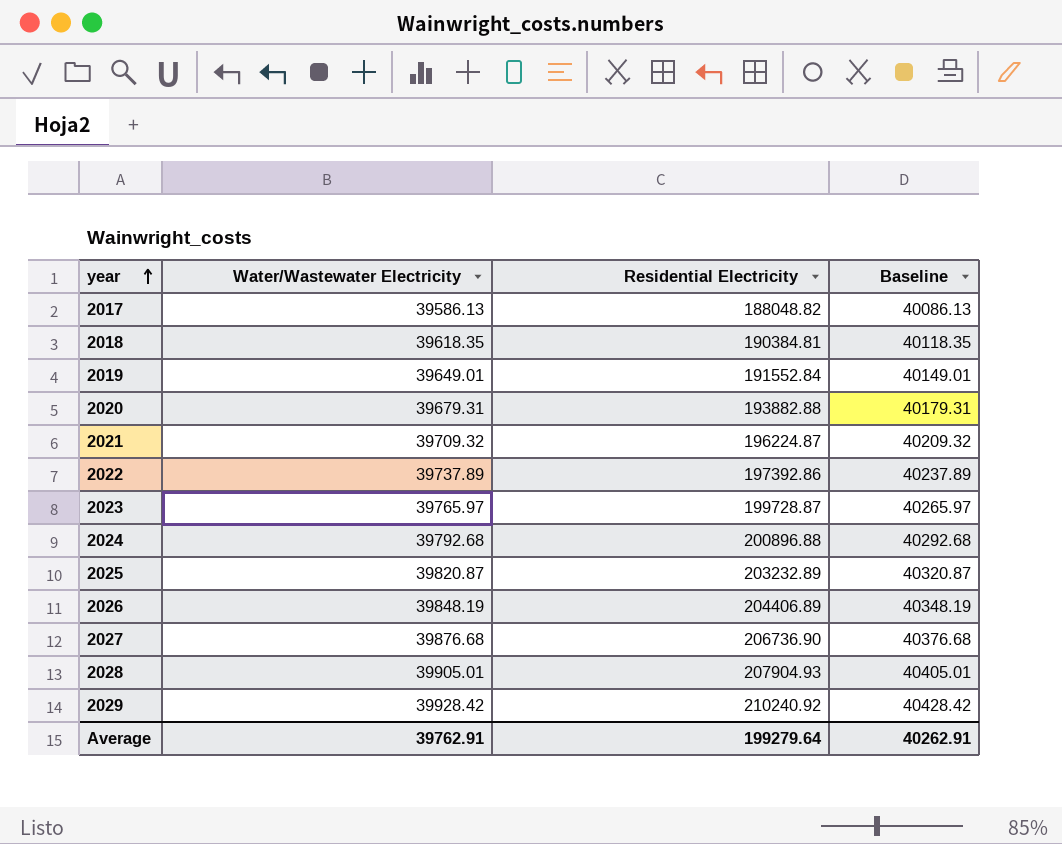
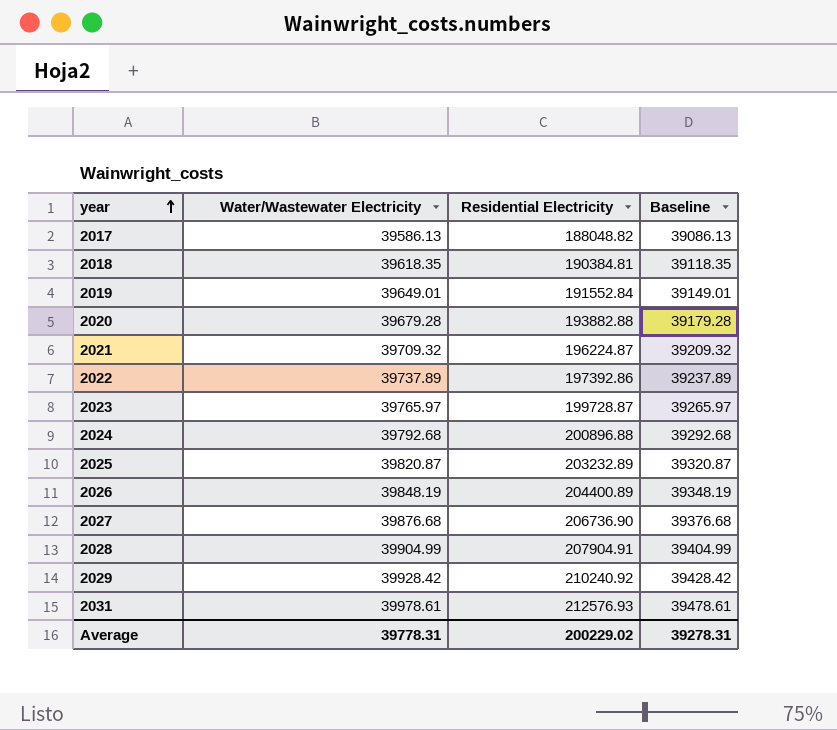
column Baseline | formula: [Water/Wastewater Electricity] + 500 -> [Water/Wastewater Electricity] - 500
2020 | Water/Wastewater Electricity: 39679.31 -> 39679.28
2026 | Residential Electricity: 204406.89 -> 204400.89
2028 | Water/Wastewater Electricity: 39905.01 -> 39904.99
2028 | Residential Electricity: 207904.93 -> 207904.91
row 2031: none -> 39978.61 | 212576.93 | 39478.61
Average | Water/Wastewater Electricity: 39762.91 -> 39778.31
Average | Residential Electricity: 199279.64 -> 200229.02
Average | Baseline: 40262.91 -> 39278.31

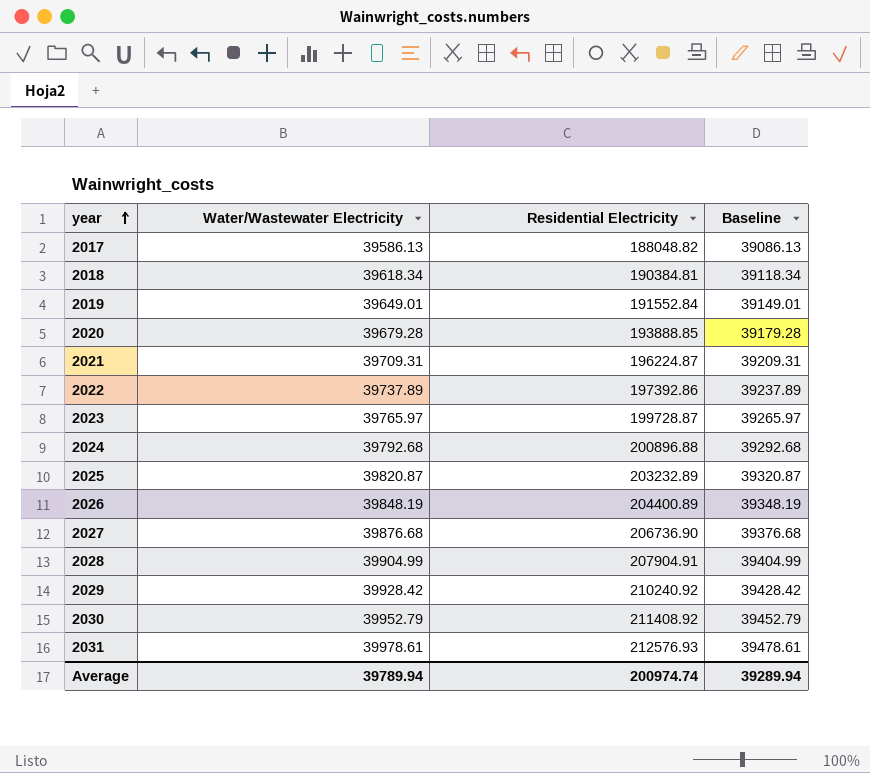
2018 | Water/Wastewater Electricity: 39618.35 -> 39618.34
2018 | Baseline: 39118.35 -> 39118.34
2020 | Residential Electricity: 193882.88 -> 193888.85
2021 | Water/Wastewater Electricity: 39709.32 -> 39709.31
2021 | Baseline: 39209.32 -> 39209.31
row 2030: none -> 39952.79 | 211408.92 | 39452.79
Average | Water/Wastewater Electricity: 39778.31 -> 39789.94
Average | Residential Electricity: 200229.02 -> 200974.74
Average | Baseline: 39278.31 -> 39289.94

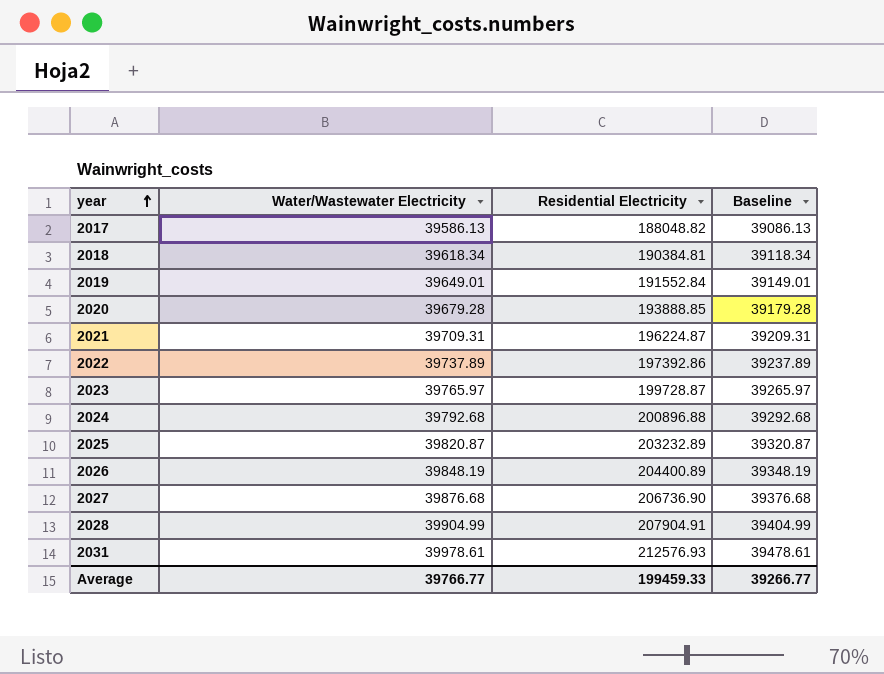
row 2029: 39928.42 | 210240.92 | 39428.42 -> none
row 2030: 39952.79 | 211408.92 | 39452.79 -> none
Average | Water/Wastewater Electricity: 39789.94 -> 39766.77
Average | Residential Electricity: 200974.74 -> 199459.33
Average | Baseline: 39289.94 -> 39266.77

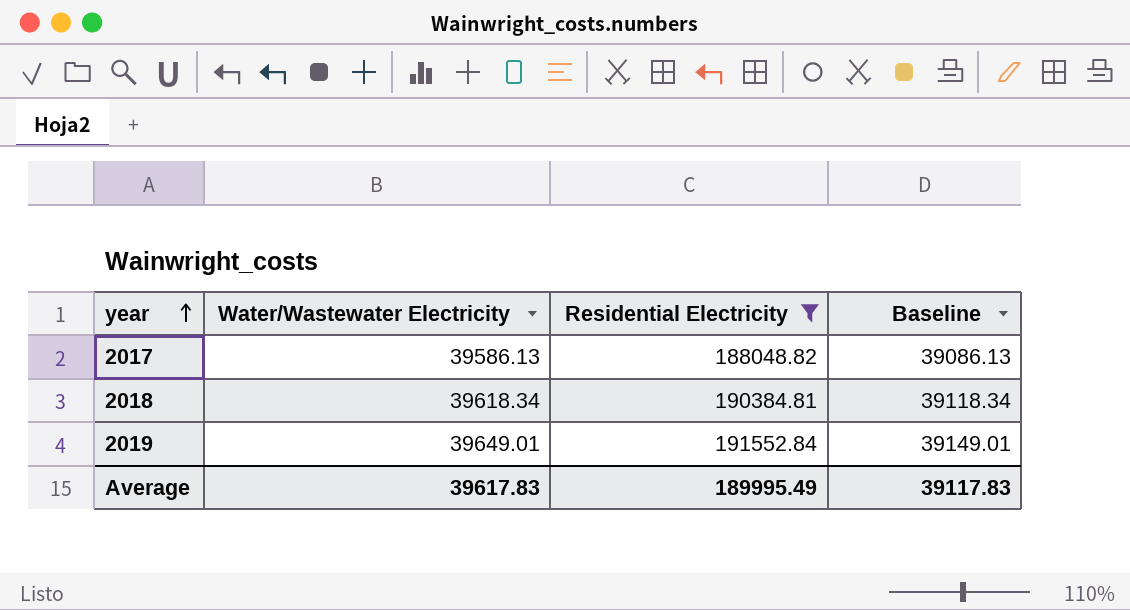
filter: none -> Residential Electricity <= 191552.84
Average | Water/Wastewater Electricity: 39766.77 -> 39617.83
Average | Residential Electricity: 199459.33 -> 189995.49
Average | Baseline: 39266.77 -> 39117.83

